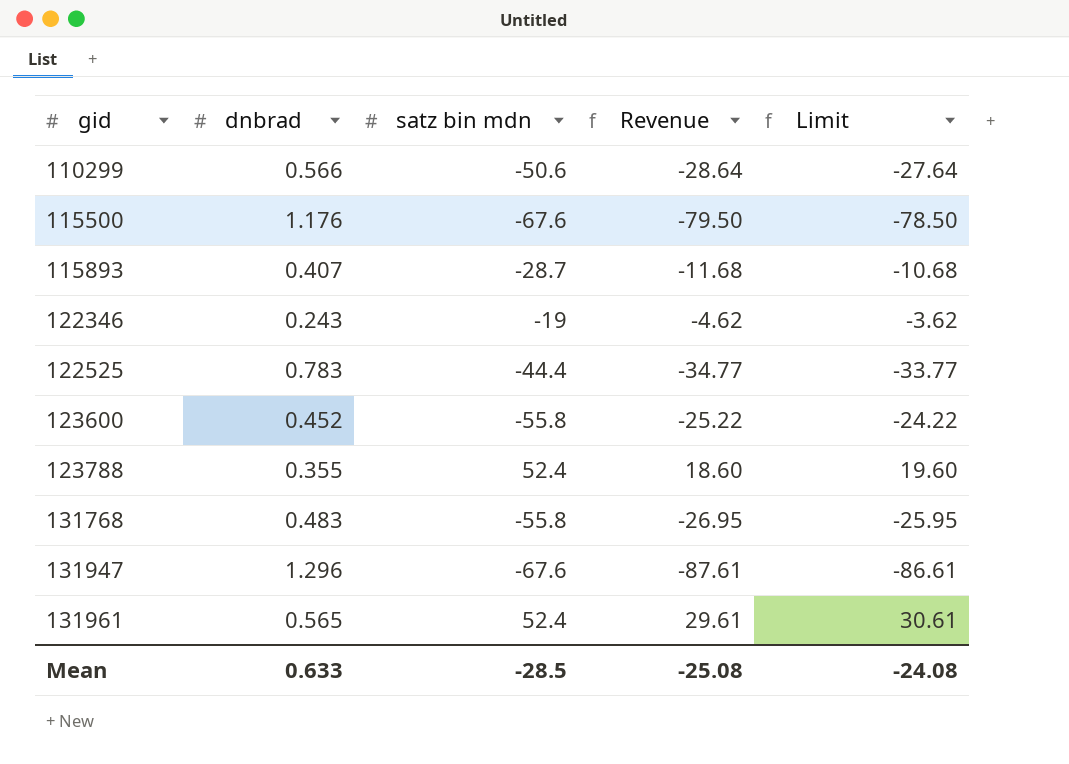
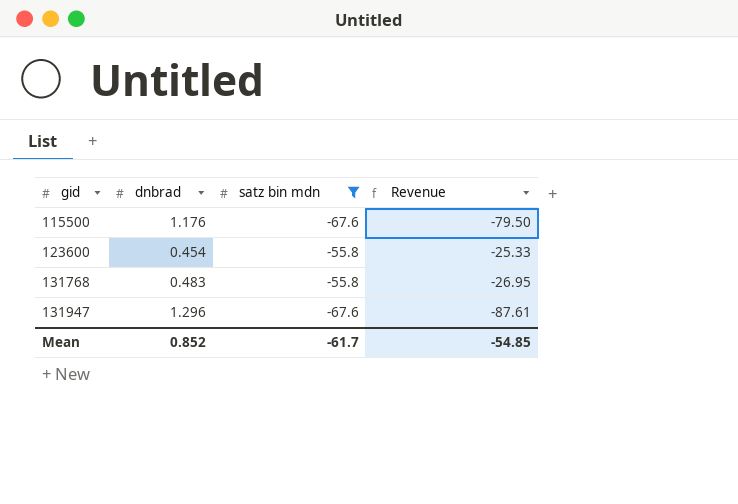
filter: none -> satz bin mdn <= -55.8
column Limit | formula: [Revenue] + 1 -> none
123600 | dnbrad: 0.452 -> 0.454
123600 | Revenue: -25.22 -> -25.33
Mean | dnbrad: 0.633 -> 0.852
Mean | satz bin mdn: -28.5 -> -61.7
Mean | Revenue: -25.08 -> -54.85

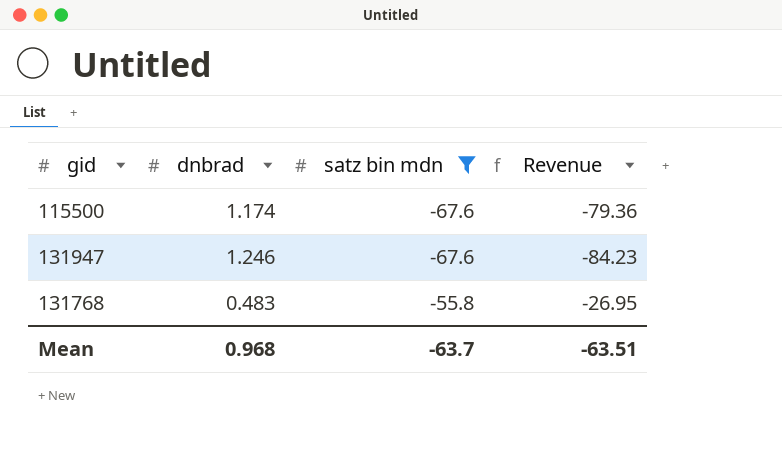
row order: gid ascending -> satz bin mdn ascending
row 123600: 0.454 | -55.8 | -25.33 -> none
115500 | dnbrad: 1.176 -> 1.174
115500 | Revenue: -79.50 -> -79.36
131947 | dnbrad: 1.296 -> 1.246
131947 | Revenue: -87.61 -> -84.23
Mean | dnbrad: 0.852 -> 0.968
Mean | satz bin mdn: -61.7 -> -63.7
Mean | Revenue: -54.85 -> -63.51

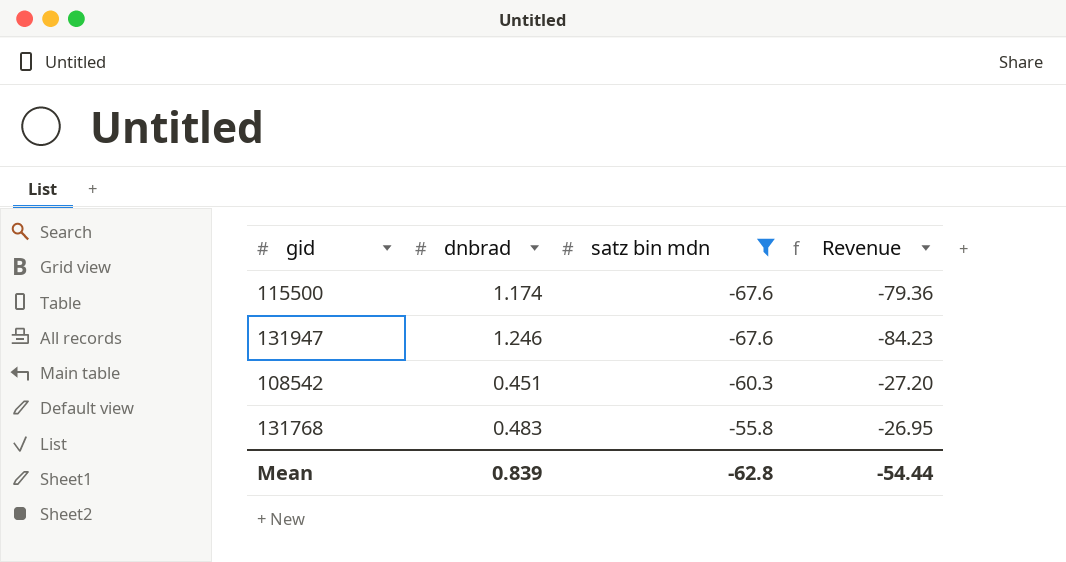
row 108542: none -> 0.451 | -60.3 | -27.20
Mean | dnbrad: 0.968 -> 0.839
Mean | satz bin mdn: -63.7 -> -62.8
Mean | Revenue: -63.51 -> -54.44

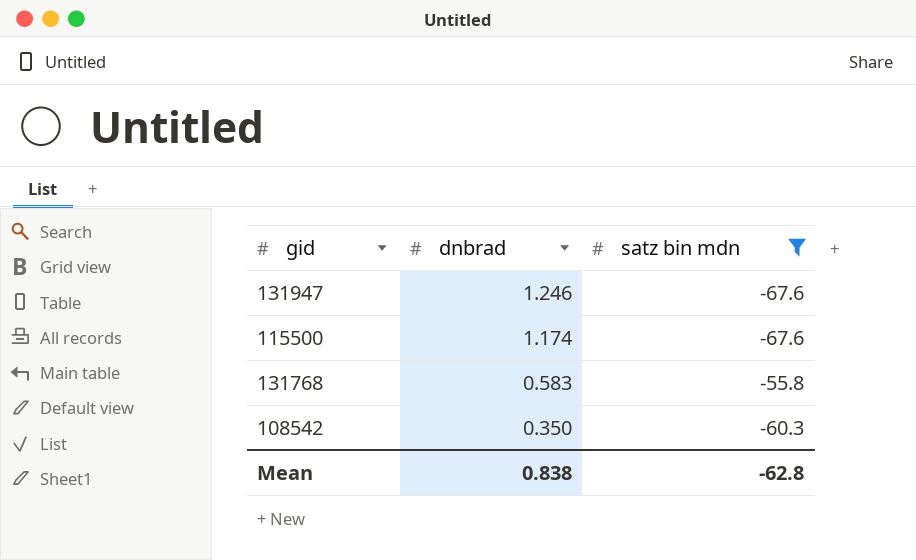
row order: satz bin mdn ascending -> dnbrad descending
column Revenue | formula: [dnbrad] * [satz bin mdn] -> none
131768 | dnbrad: 0.483 -> 0.583
108542 | dnbrad: 0.451 -> 0.350
Mean | dnbrad: 0.839 -> 0.838

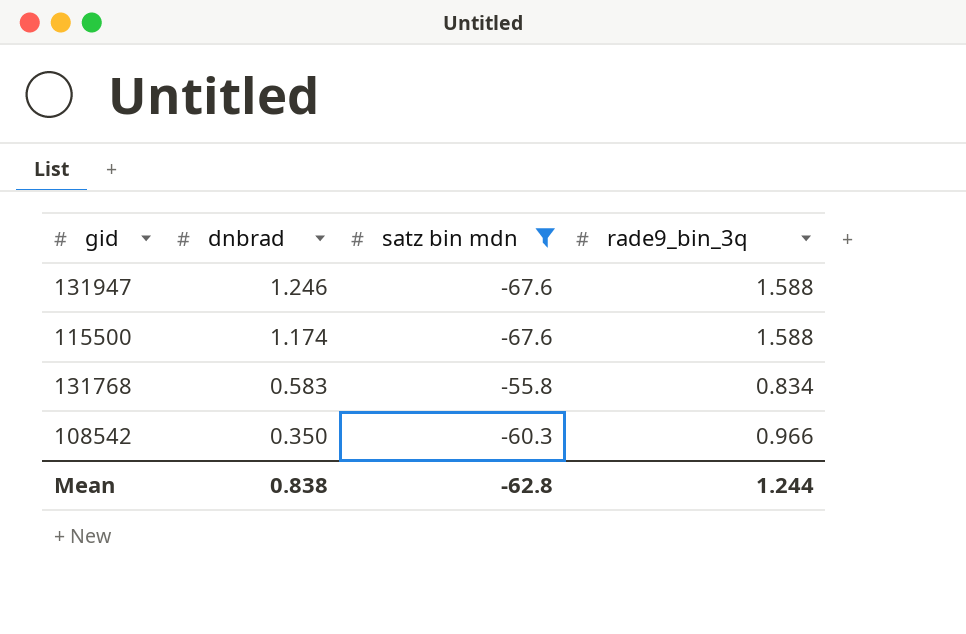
column rade9_bin_3q | position: none -> 4

